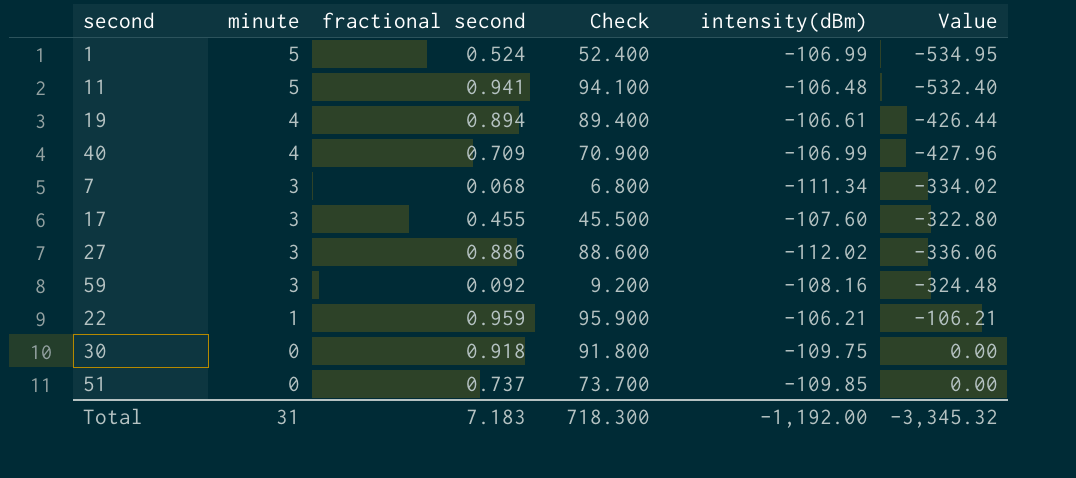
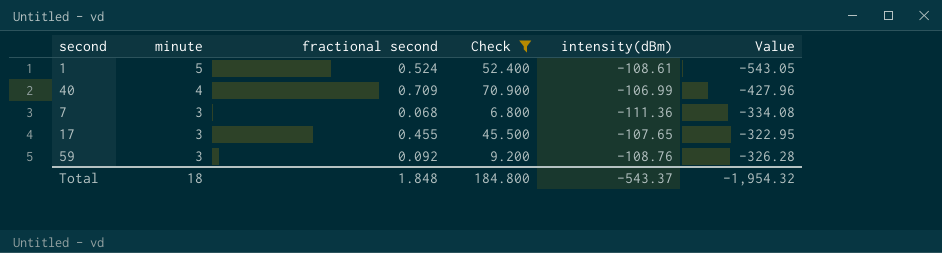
filter: none -> Check <= 70.900
1 | intensity(dBm): -106.99 -> -108.61
1 | Value: -534.95 -> -543.05
7 | intensity(dBm): -111.34 -> -111.36
7 | Value: -334.02 -> -334.08
17 | intensity(dBm): -107.60 -> -107.65
17 | Value: -322.80 -> -322.95
59 | intensity(dBm): -108.16 -> -108.76
59 | Value: -324.48 -> -326.28
Total | minute: 31 -> 18
Total | fractional second: 7.183 -> 1.848
Total | Check: 718.300 -> 184.800
Total | intensity(dBm): -1,192.00 -> -543.37
Total | Value: -3,345.32 -> -1,954.32

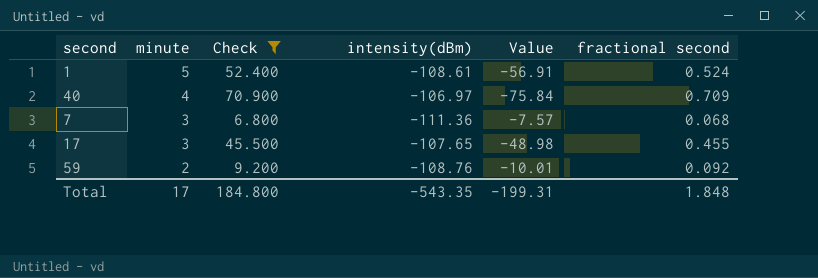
column Value | formula: [minute] * [intensity(dBm)] -> [intensity(dBm)] * [fractional second]
column fractional second | position: 3 -> 6
40 | intensity(dBm): -106.99 -> -106.97
59 | minute: 3 -> 2
Total | minute: 18 -> 17
Total | intensity(dBm): -543.37 -> -543.35
Total | Value: -1,954.32 -> -199.31

